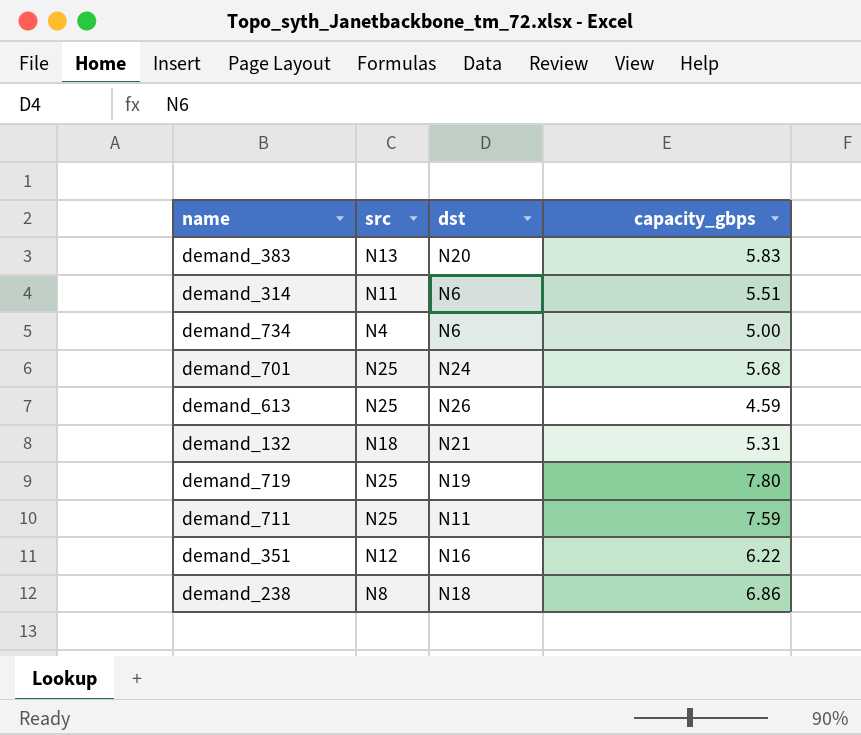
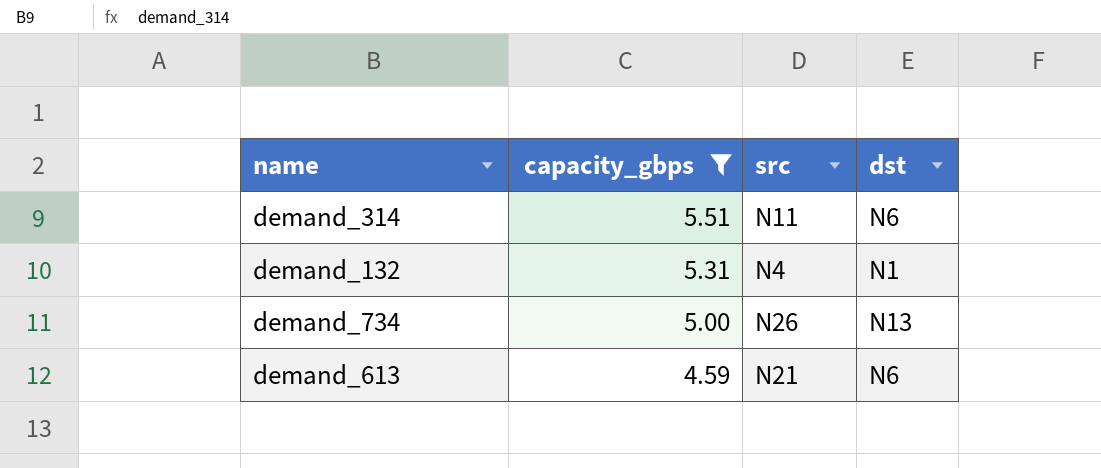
filter: none -> capacity_gbps <= 5.51
row order: none -> capacity_gbps descending
column capacity_gbps | position: 4 -> 2
demand_132 | src: N18 -> N4
demand_132 | dst: N21 -> N1
demand_734 | src: N4 -> N26
demand_734 | dst: N6 -> N13
demand_613 | src: N25 -> N21
demand_613 | dst: N26 -> N6

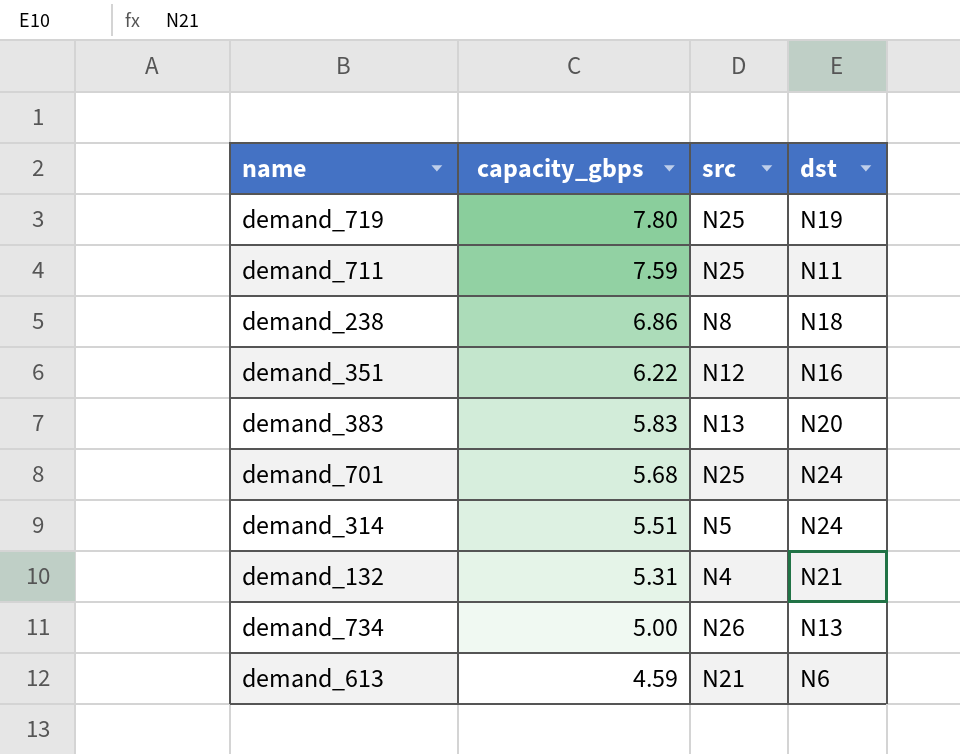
filter: capacity_gbps <= 5.51 -> none
demand_314 | src: N11 -> N5
demand_314 | dst: N6 -> N24
demand_132 | dst: N1 -> N21

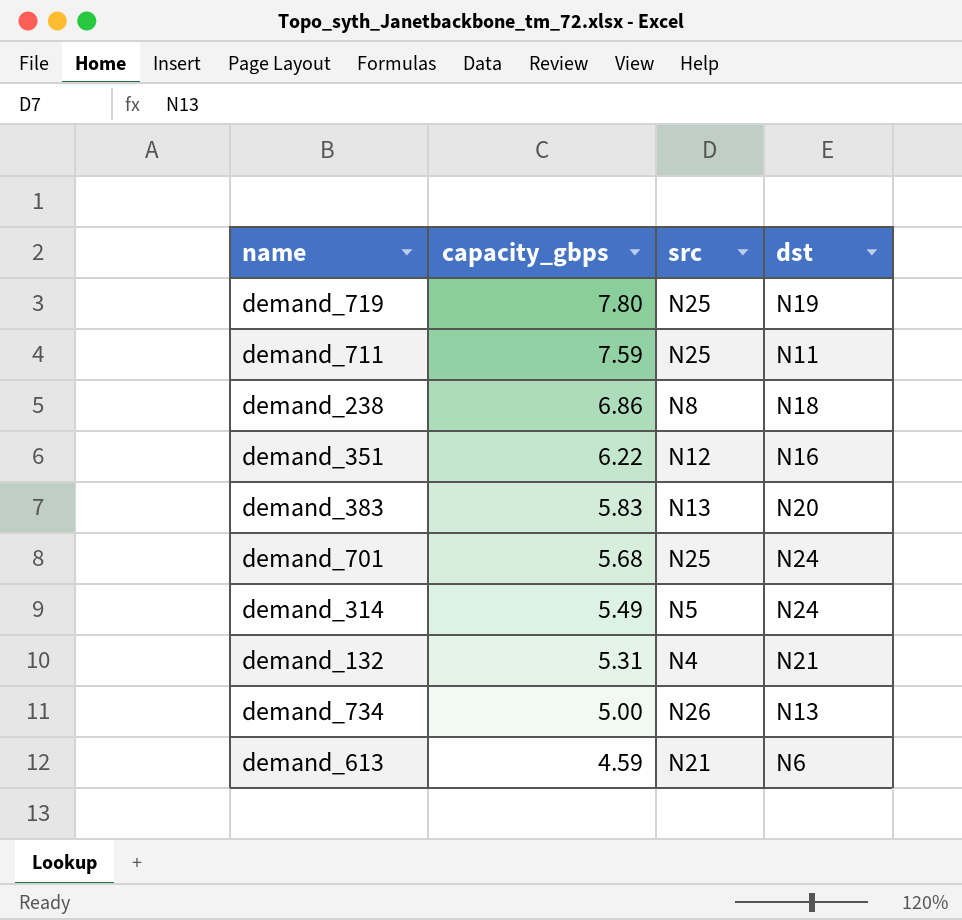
demand_314 | capacity_gbps: 5.51 -> 5.49

